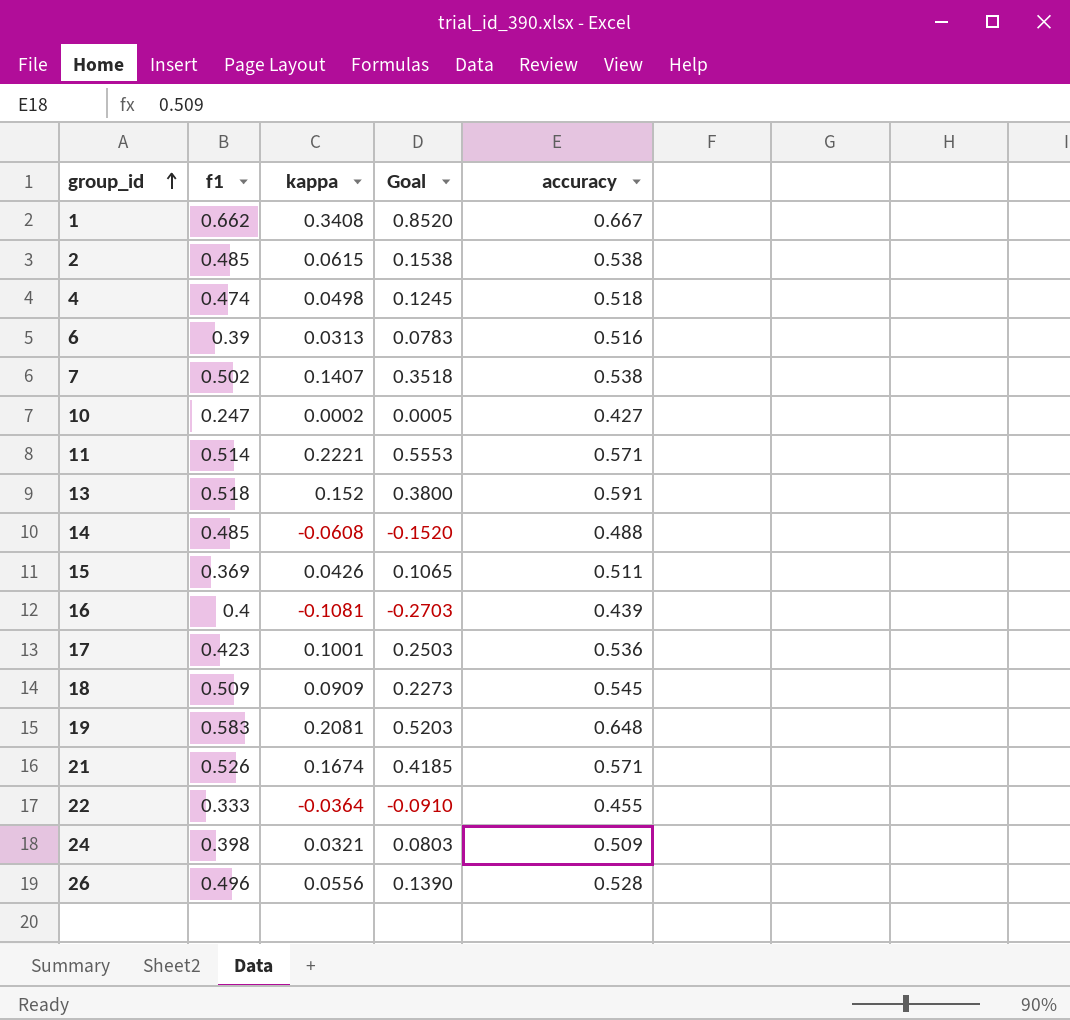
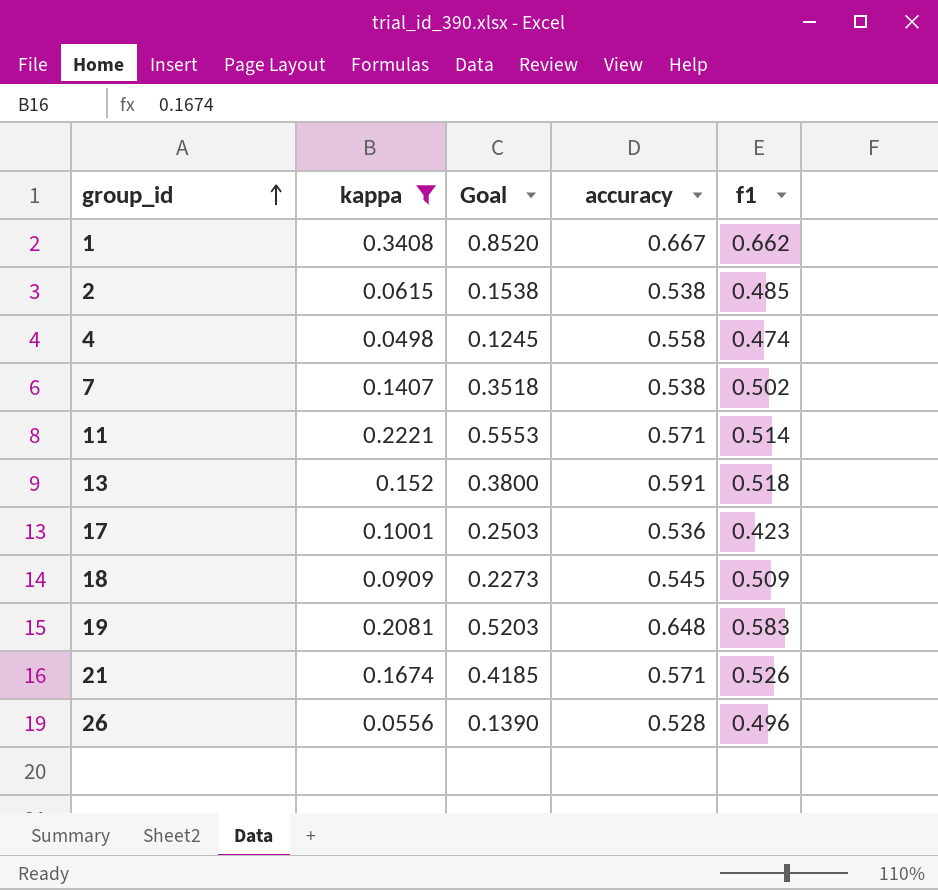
filter: none -> kappa >= 0.0498
column f1 | position: 2 -> 5
4 | accuracy: 0.518 -> 0.558

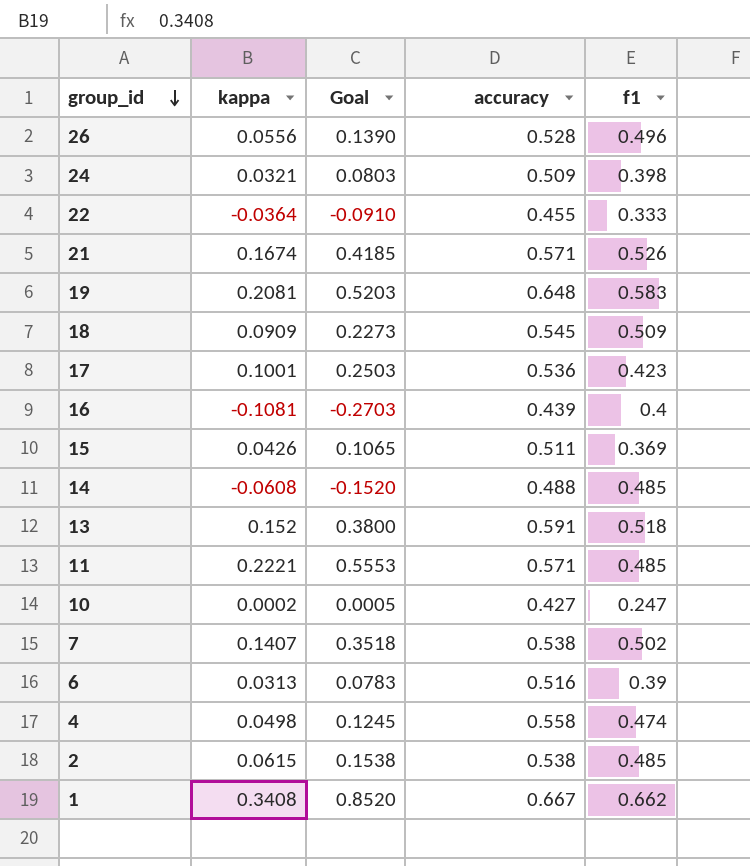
filter: kappa >= 0.0498 -> none
row order: group_id ascending -> group_id descending
11 | f1: 0.514 -> 0.485

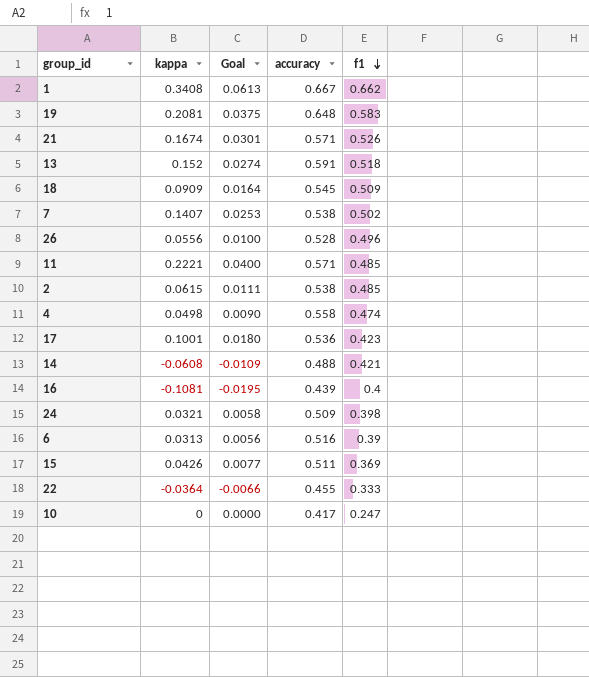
row order: group_id descending -> f1 descending
column Goal | formula: [kappa] * 2.5 -> [kappa] * 0.18
14 | f1: 0.485 -> 0.421
10 | kappa: 0.0002 -> 0
10 | accuracy: 0.427 -> 0.417

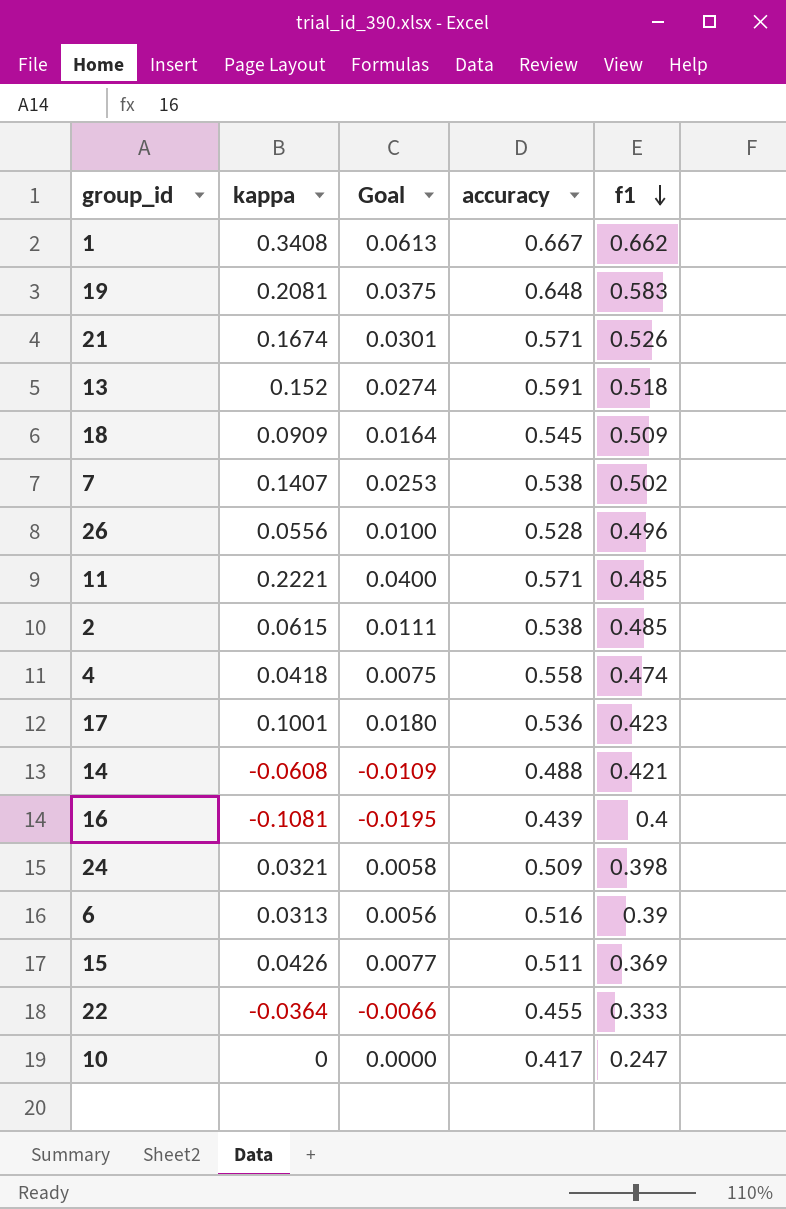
4 | kappa: 0.0498 -> 0.0418
4 | Goal: 0.0090 -> 0.0075

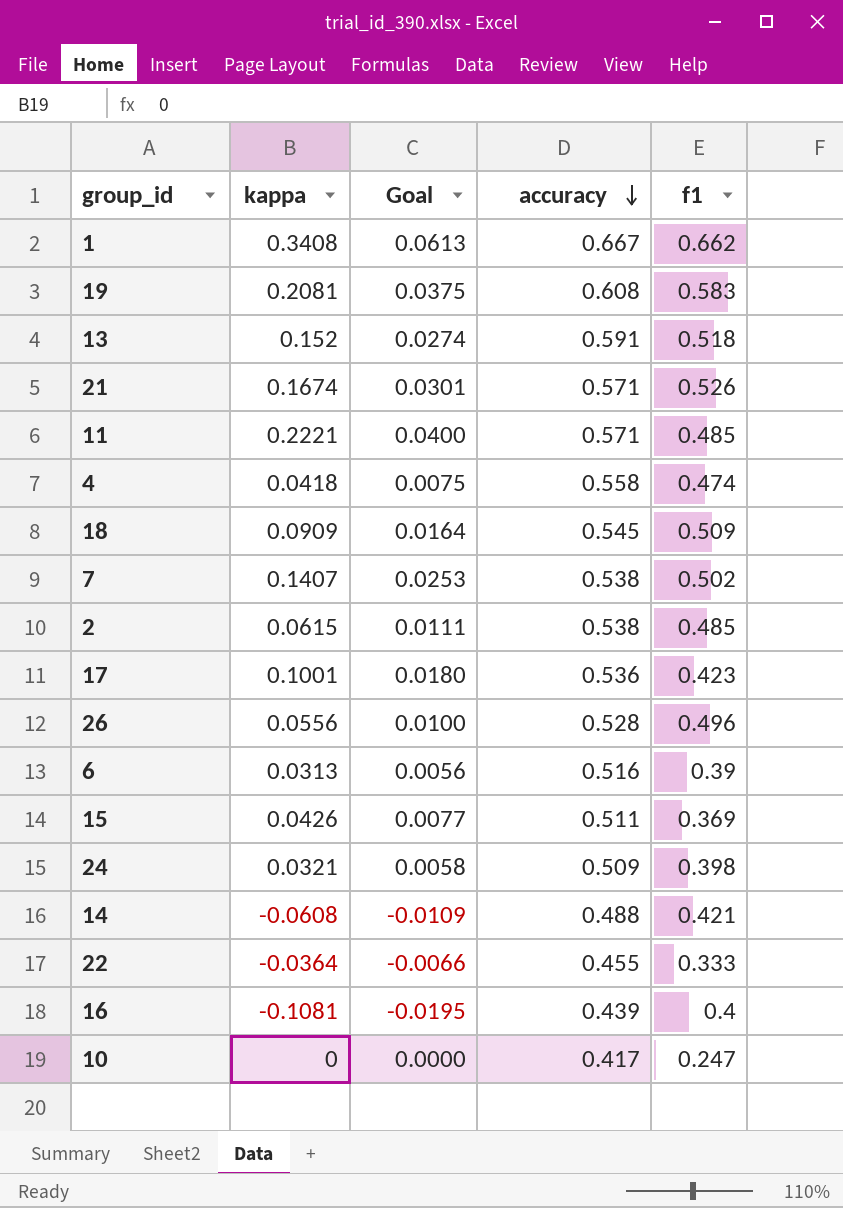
row order: f1 descending -> accuracy descending
19 | accuracy: 0.648 -> 0.608

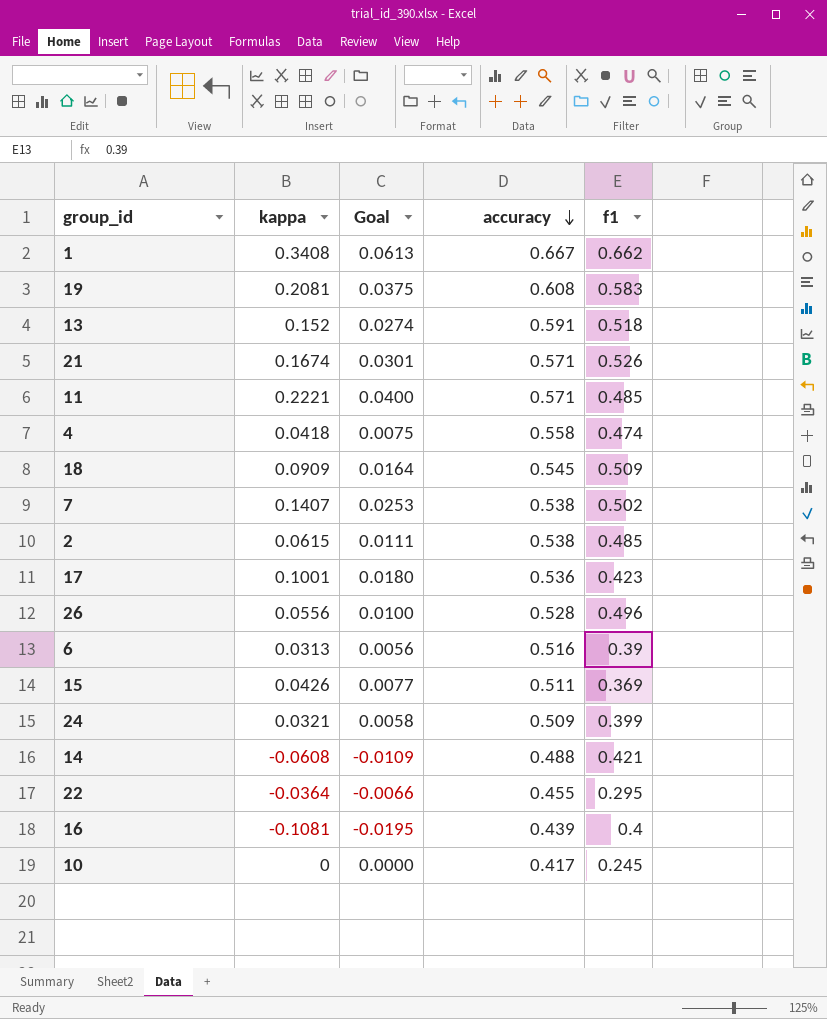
24 | f1: 0.398 -> 0.399
22 | f1: 0.333 -> 0.295
10 | f1: 0.247 -> 0.245

